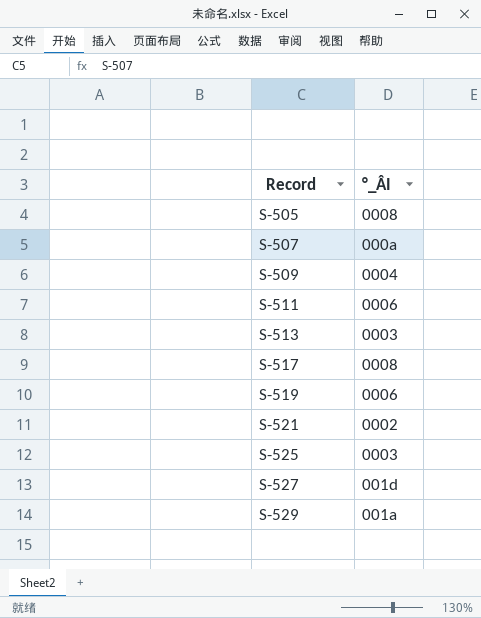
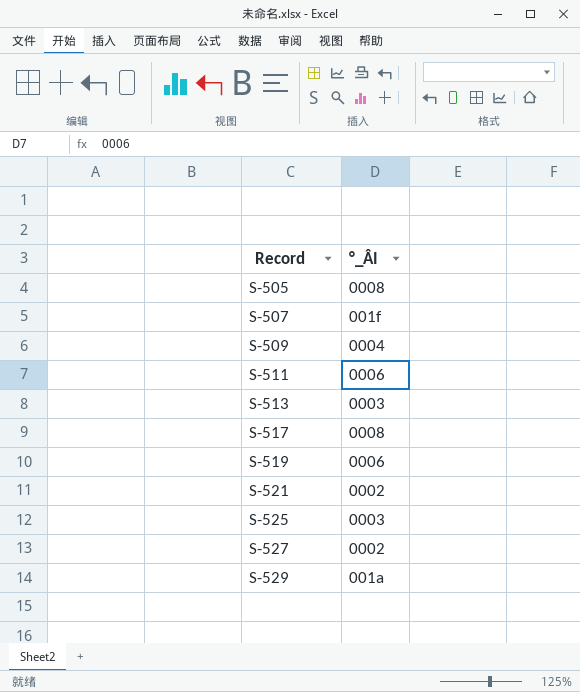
S-507 | °_ÂI: 000a -> 001f
S-527 | °_ÂI: 001d -> 0002

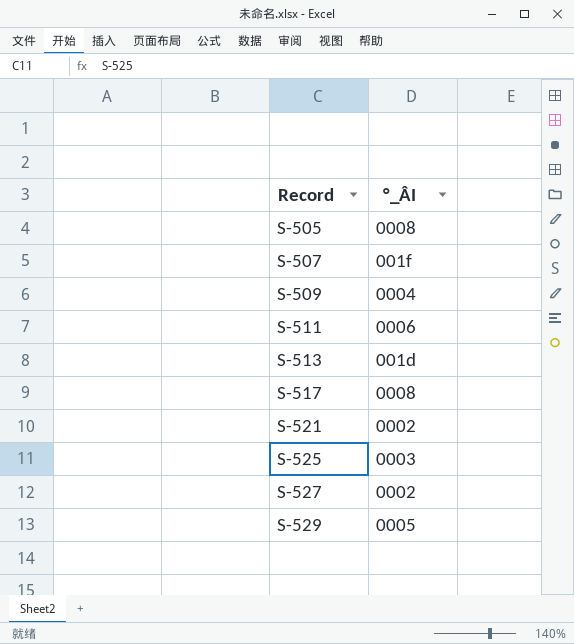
row S-519: 0006 -> none
S-513 | °_ÂI: 0003 -> 001d
S-529 | °_ÂI: 001a -> 0005

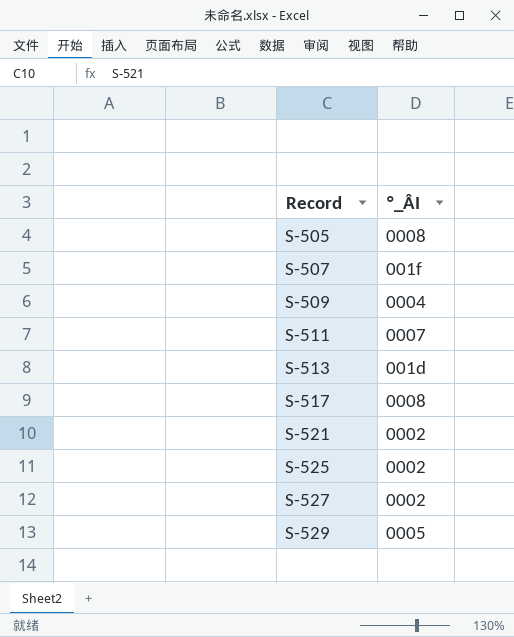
S-511 | °_ÂI: 0006 -> 0007
S-525 | °_ÂI: 0003 -> 0002

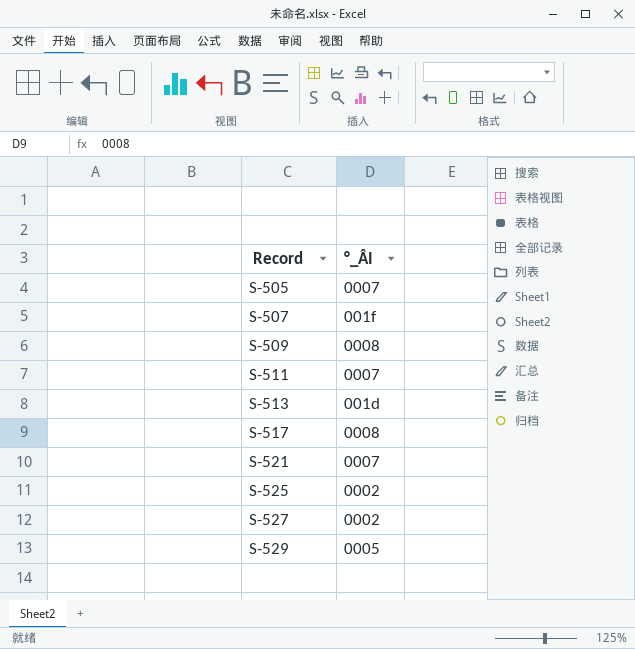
S-505 | °_ÂI: 0008 -> 0007
S-509 | °_ÂI: 0004 -> 0008
S-521 | °_ÂI: 0002 -> 0007

